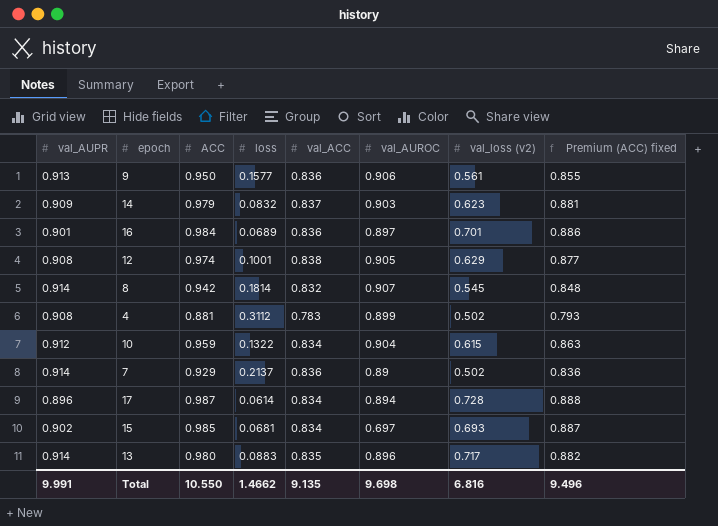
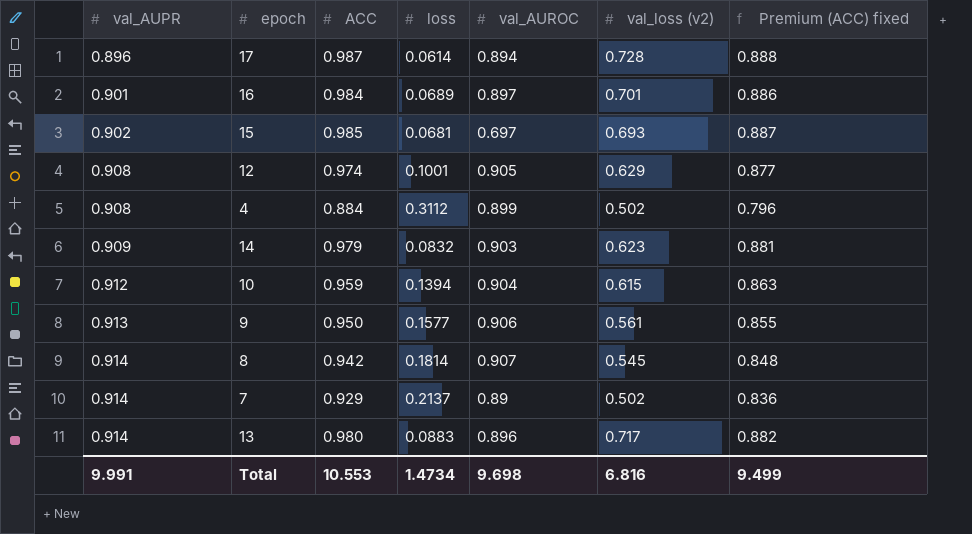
row order: none -> val_AUPR ascending
column val_ACC | position: 5 -> none
4 | ACC: 0.881 -> 0.884
4 | Premium (ACC) fixed: 0.793 -> 0.796
10 | loss: 0.1322 -> 0.1394
Total | ACC: 10.550 -> 10.553
Total | loss: 1.4662 -> 1.4734
Total | Premium (ACC) fixed: 9.496 -> 9.499

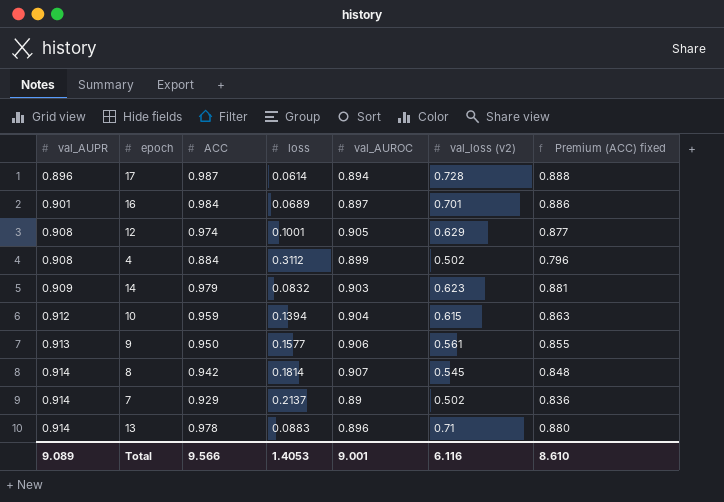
row 15: 0.902 | 0.985 | 0.0681 | 0.697 | 0.693 | 0.887 -> none
13 | ACC: 0.980 -> 0.978
13 | val_loss (v2): 0.717 -> 0.71
13 | Premium (ACC) fixed: 0.882 -> 0.880
Total | val_AUPR: 9.991 -> 9.089
Total | ACC: 10.553 -> 9.566
Total | loss: 1.4734 -> 1.4053
Total | val_AUROC: 9.698 -> 9.001
Total | val_loss (v2): 6.816 -> 6.116
Total | Premium (ACC) fixed: 9.499 -> 8.610

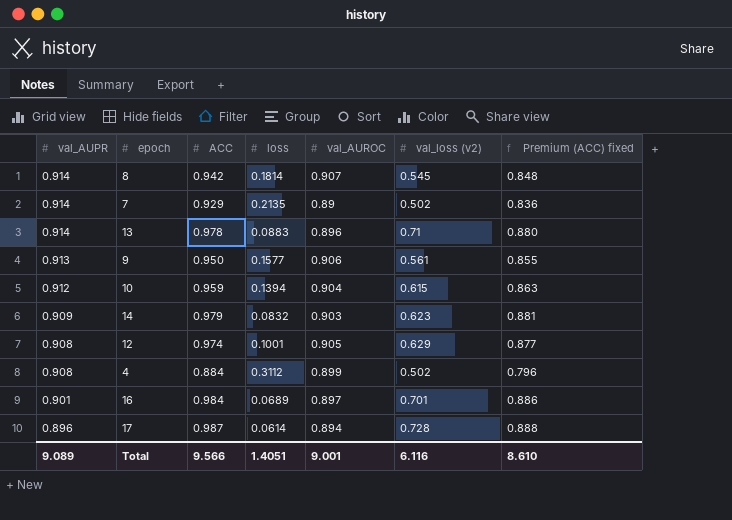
row order: val_AUPR ascending -> val_AUPR descending
7 | loss: 0.2137 -> 0.2135
Total | loss: 1.4053 -> 1.4051

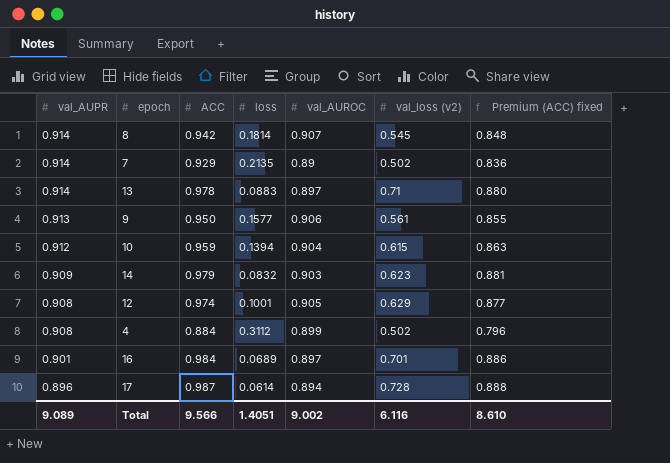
13 | val_AUROC: 0.896 -> 0.897
Total | val_AUROC: 9.001 -> 9.002

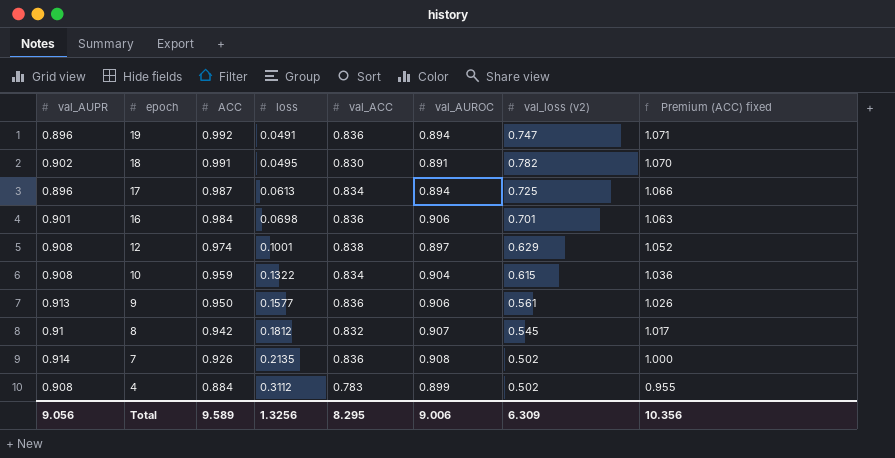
row order: val_AUPR descending -> epoch descending
column val_ACC | position: none -> 5
column Premium (ACC) fixed | formula: [ACC] * 0.9 -> [ACC] * 1.08
row 13: 0.914 | 0.978 | 0.0883 | 0.897 | 0.71 | 0.880 -> none
row 14: 0.909 | 0.979 | 0.0832 | 0.903 | 0.623 | 0.881 -> none
row 19: none -> 0.896 | 0.992 | 0.0491 | 0.836 | 0.894 | 0.747 | 1.071
row 18: none -> 0.902 | 0.991 | 0.0495 | 0.830 | 0.891 | 0.782 | 1.070
17 | loss: 0.0614 -> 0.0613
17 | val_loss (v2): 0.728 -> 0.725
16 | loss: 0.0689 -> 0.0698
16 | val_AUROC: 0.897 -> 0.906
12 | val_AUROC: 0.905 -> 0.897
10 | val_AUPR: 0.912 -> 0.908
10 | loss: 0.1394 -> 0.1322
8 | val_AUPR: 0.914 -> 0.91
8 | loss: 0.1814 -> 0.1812
7 | ACC: 0.929 -> 0.926
7 | val_AUROC: 0.89 -> 0.908
Total | val_AUPR: 9.089 -> 9.056
Total | ACC: 9.566 -> 9.589
Total | loss: 1.4051 -> 1.3256
Total | val_AUROC: 9.002 -> 9.006
Total | val_loss (v2): 6.116 -> 6.309
Total | Premium (ACC) fixed: 8.610 -> 10.356

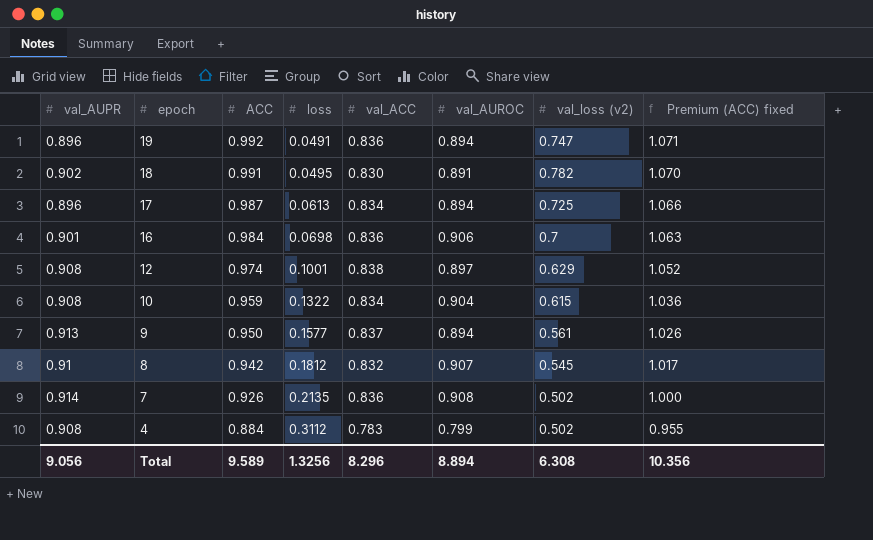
16 | val_loss (v2): 0.701 -> 0.7
9 | val_ACC: 0.836 -> 0.837
9 | val_AUROC: 0.906 -> 0.894
4 | val_AUROC: 0.899 -> 0.799
Total | val_ACC: 8.295 -> 8.296
Total | val_AUROC: 9.006 -> 8.894
Total | val_loss (v2): 6.309 -> 6.308

